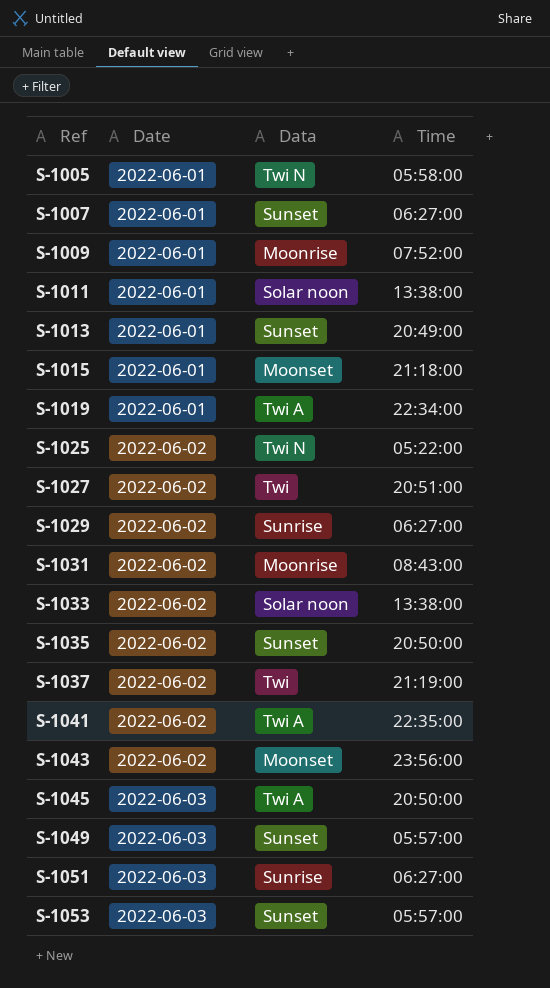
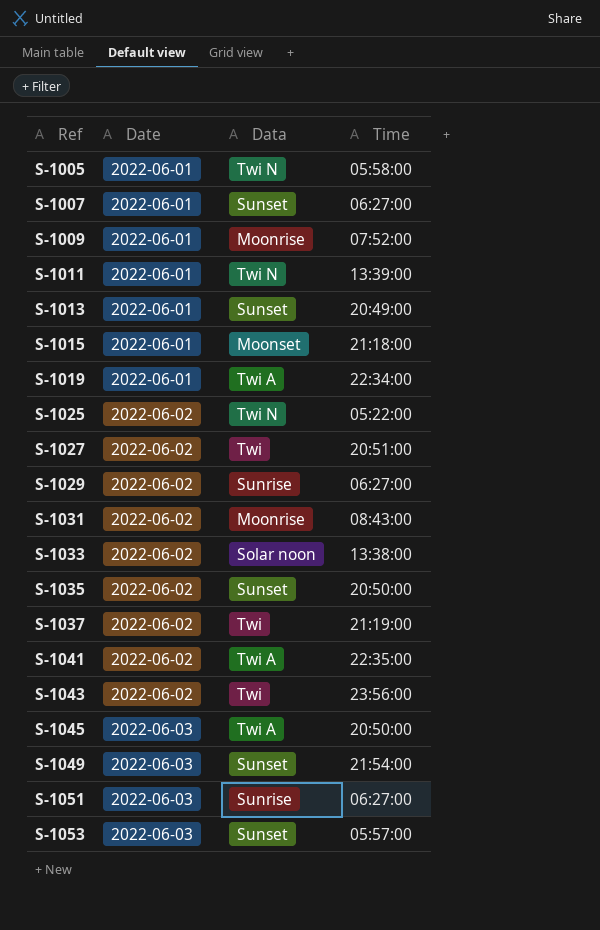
S-1011 | Data: Solar noon -> Twi N
S-1011 | Time: 13:38:00 -> 13:39:00
S-1043 | Data: Moonset -> Twi
S-1049 | Time: 05:57:00 -> 21:54:00

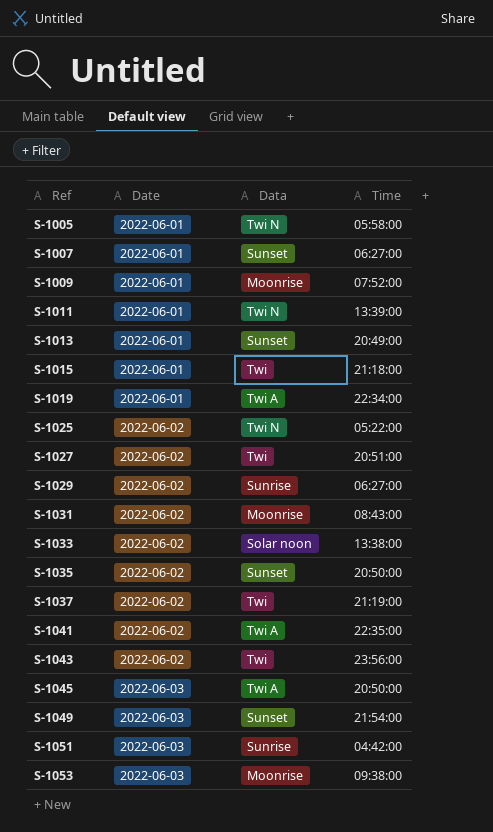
S-1015 | Data: Moonset -> Twi
S-1051 | Time: 06:27:00 -> 04:42:00
S-1053 | Data: Sunset -> Moonrise
S-1053 | Time: 05:57:00 -> 09:38:00

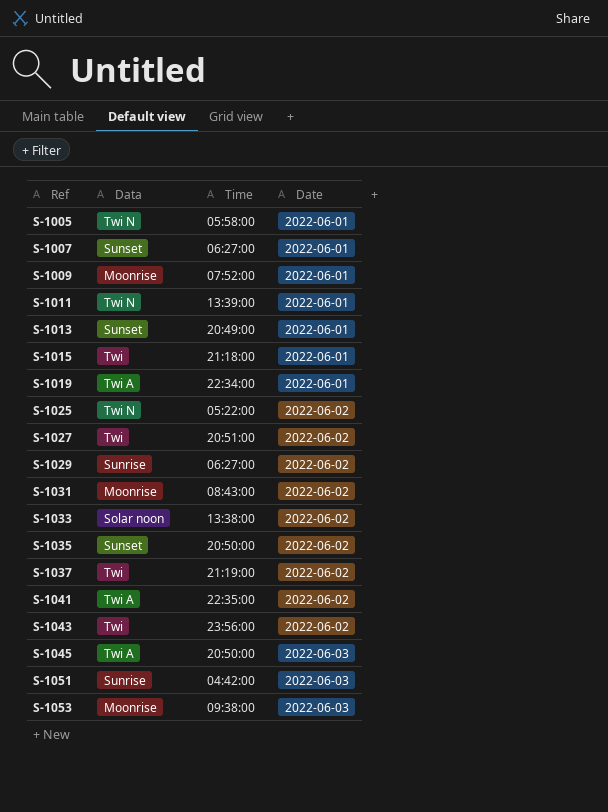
column Date | position: 2 -> 4
row S-1049: 2022-06-03 | Sunset | 21:54:00 -> none

